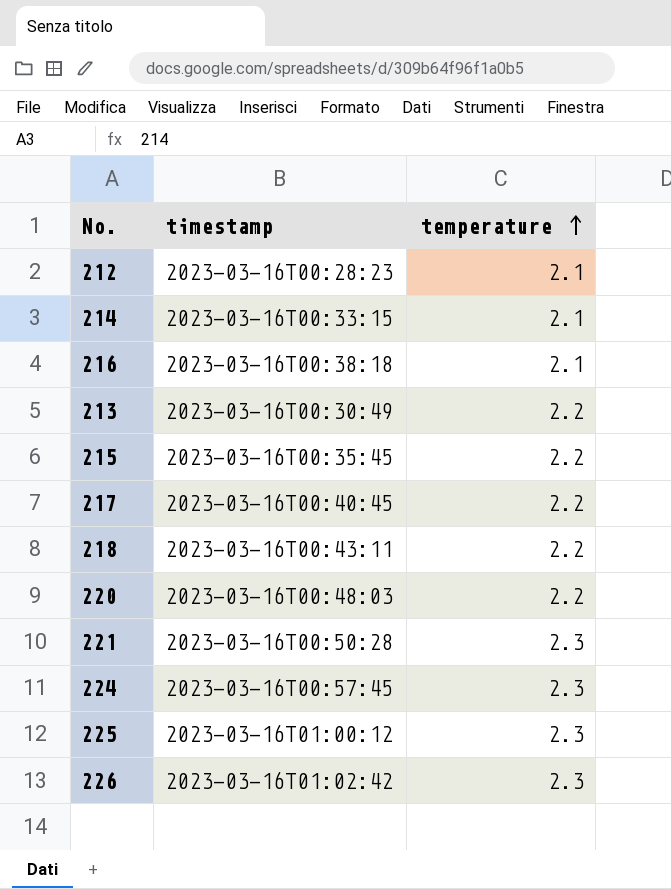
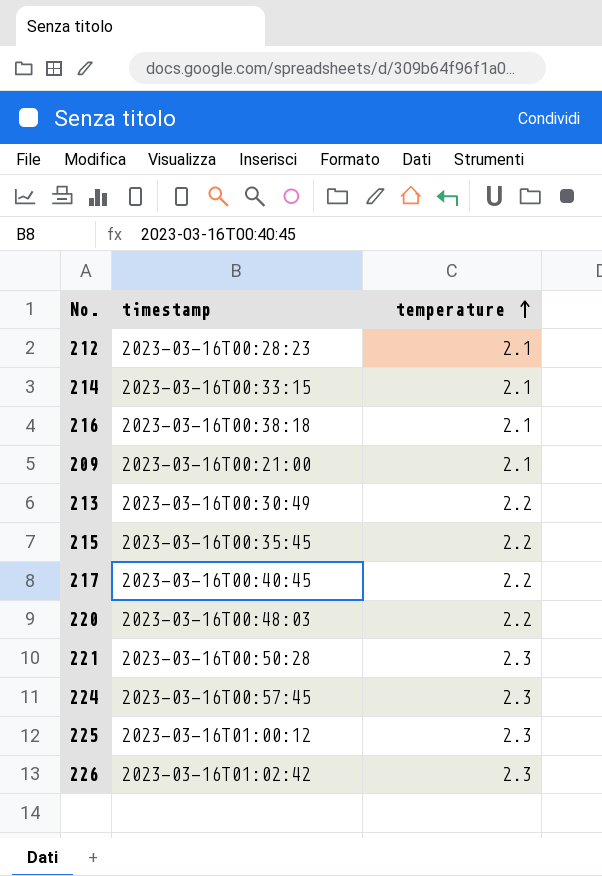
row 218: 2023-03-16T00:43:11 | 2.2 -> none
row 209: none -> 2023-03-16T00:21:00 | 2.1

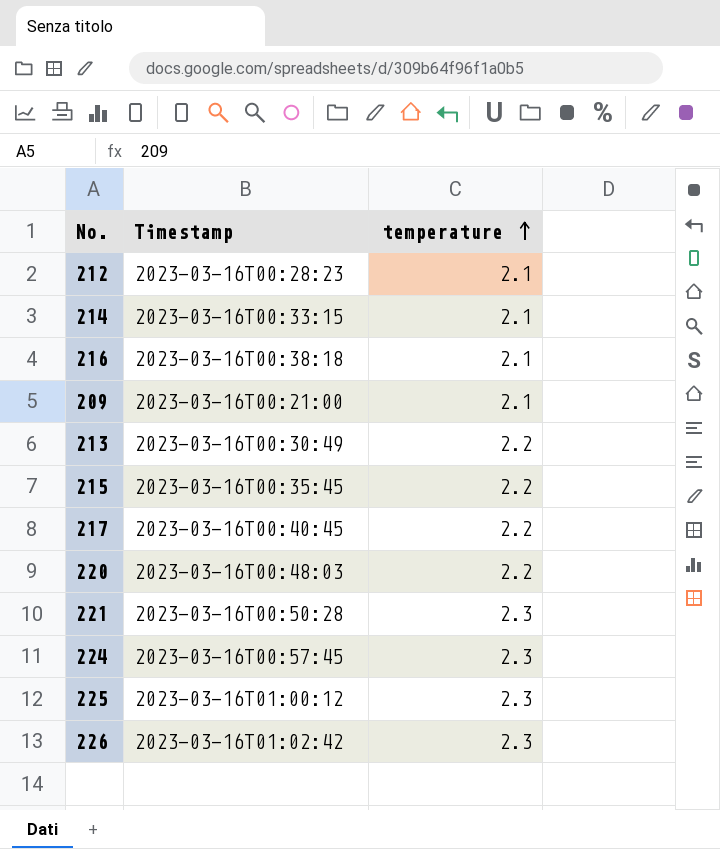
column name: timestamp -> Timestamp

